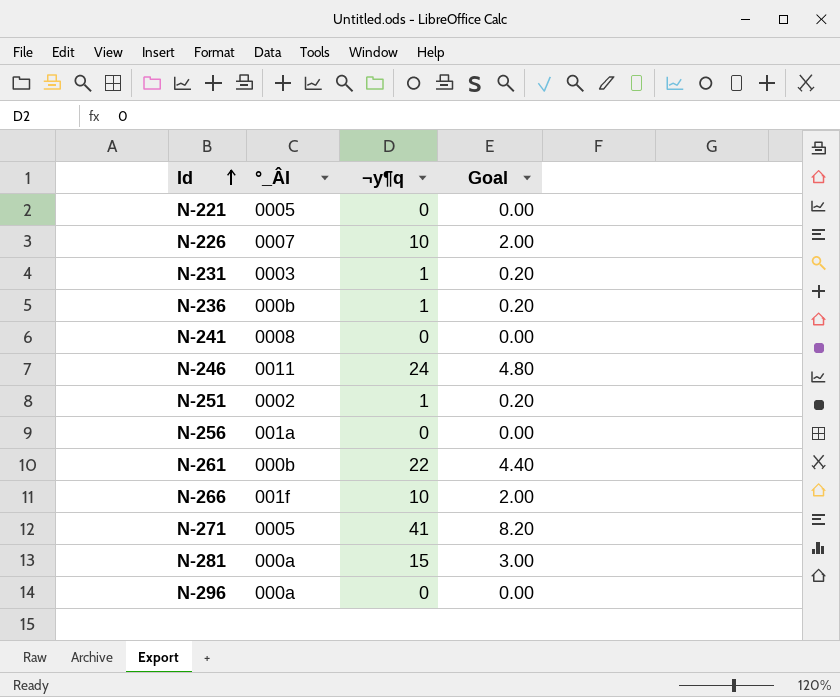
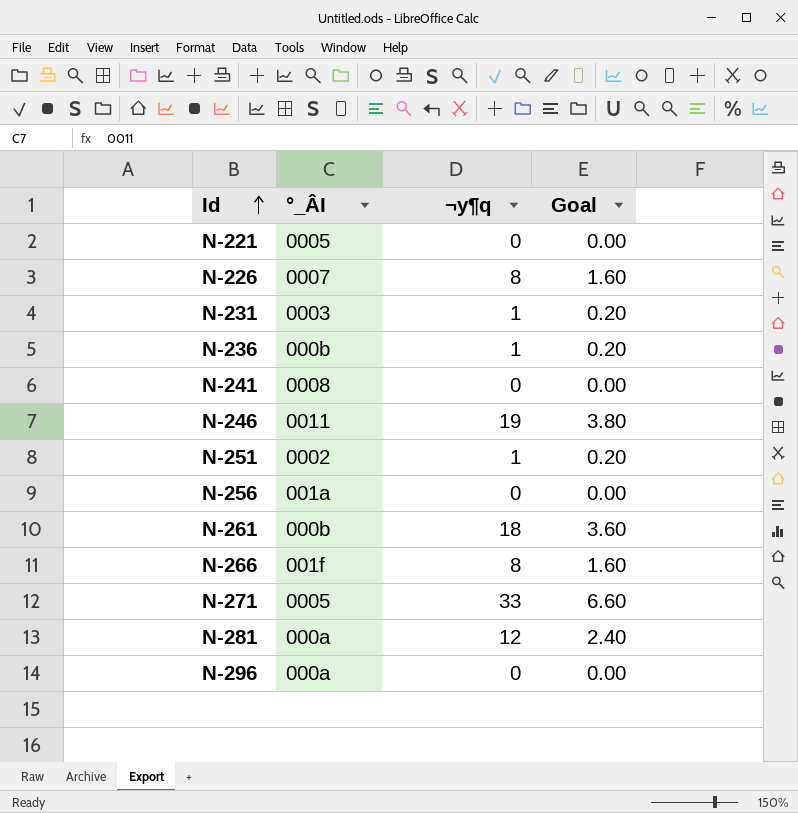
N-226 | ¬y¶q: 10 -> 8
N-226 | Goal: 2.00 -> 1.60
N-246 | ¬y¶q: 24 -> 19
N-246 | Goal: 4.80 -> 3.80
N-261 | ¬y¶q: 22 -> 18
N-261 | Goal: 4.40 -> 3.60
N-266 | ¬y¶q: 10 -> 8
N-266 | Goal: 2.00 -> 1.60
N-271 | ¬y¶q: 41 -> 33
N-271 | Goal: 8.20 -> 6.60
N-281 | ¬y¶q: 15 -> 12
N-281 | Goal: 3.00 -> 2.40

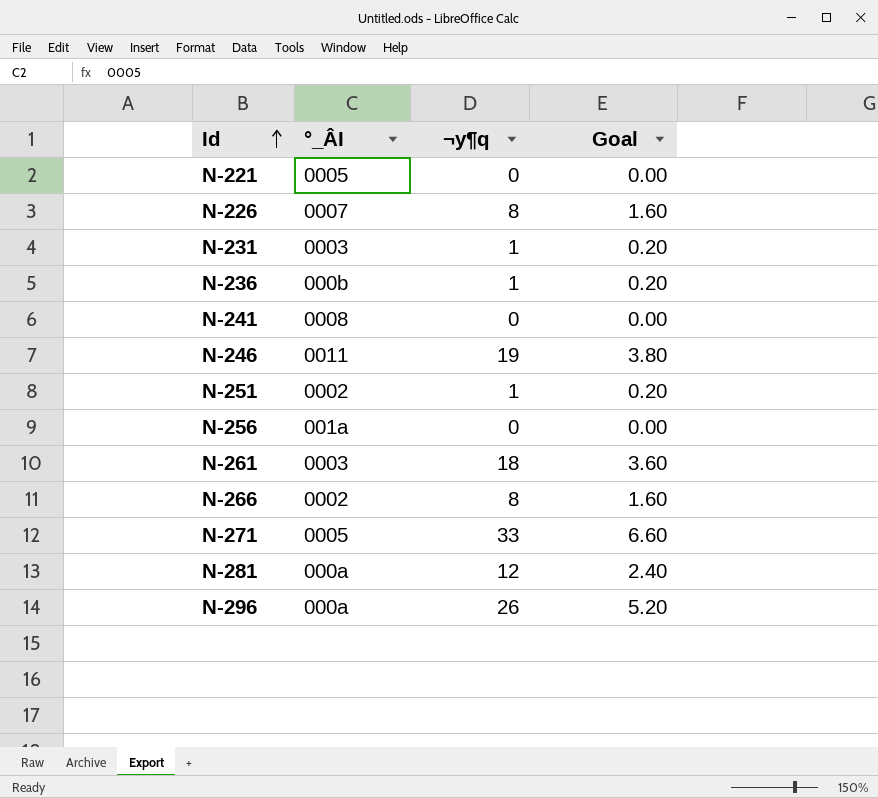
N-261 | °_ÂI: 000b -> 0003
N-266 | °_ÂI: 001f -> 0002
N-296 | ¬y¶q: 0 -> 26
N-296 | Goal: 0.00 -> 5.20

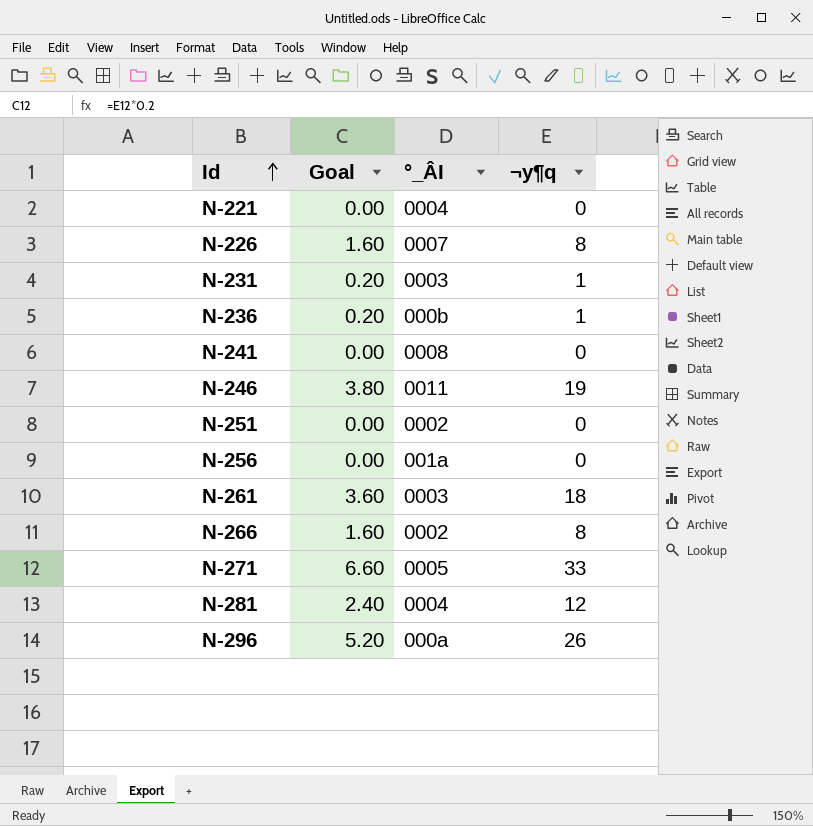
column Goal | position: 4 -> 2
N-221 | °_ÂI: 0005 -> 0004
N-251 | Goal: 0.20 -> 0.00
N-251 | ¬y¶q: 1 -> 0
N-281 | °_ÂI: 000a -> 0004

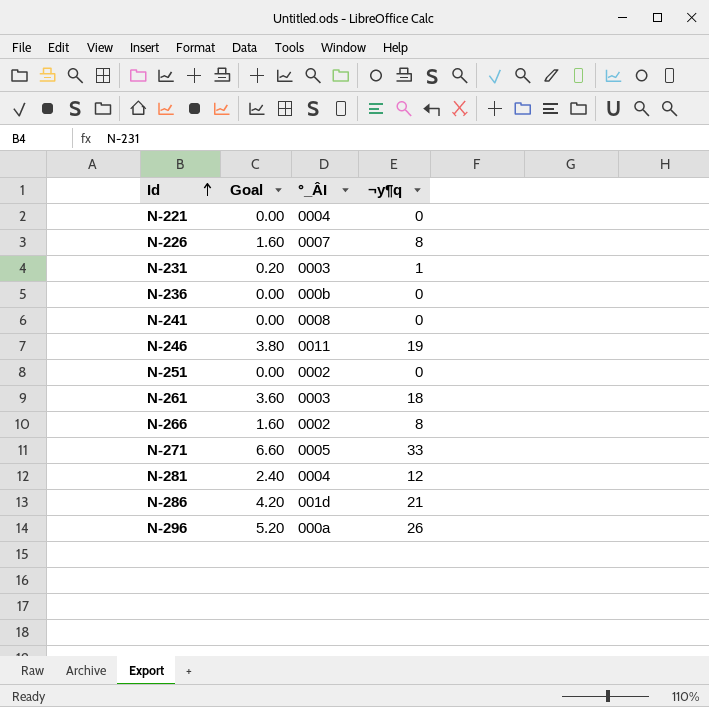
row N-256: 0.00 | 001a | 0 -> none
N-236 | Goal: 0.20 -> 0.00
N-236 | ¬y¶q: 1 -> 0
row N-286: none -> 4.20 | 001d | 21

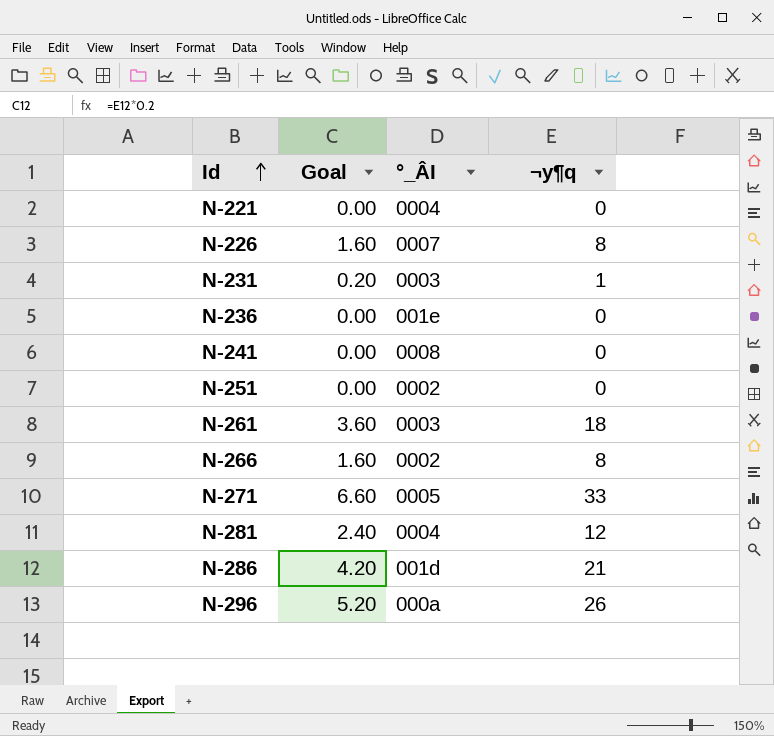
row N-246: 3.80 | 0011 | 19 -> none
N-236 | °_ÂI: 000b -> 001e

